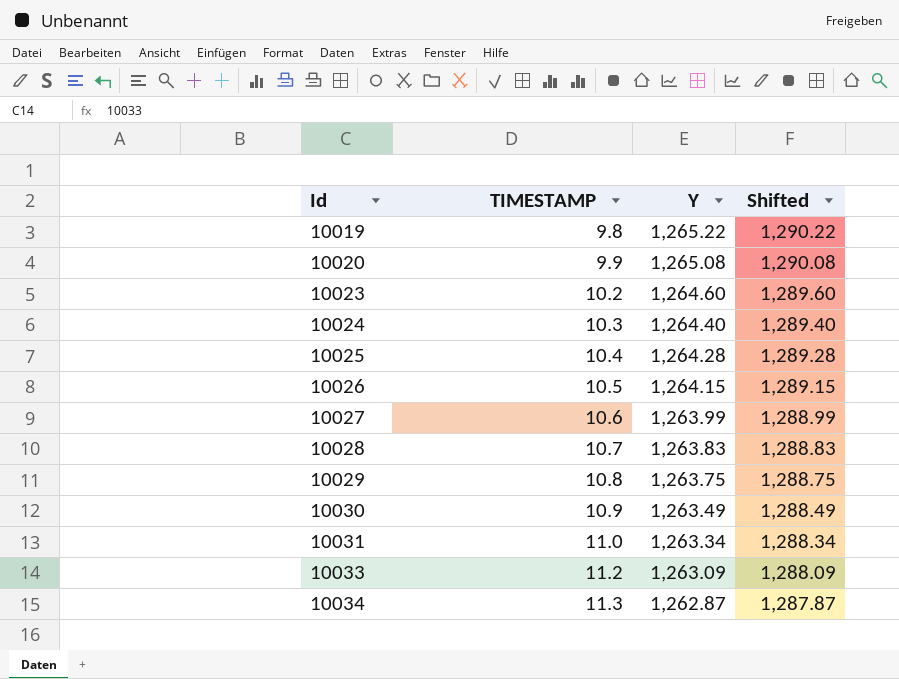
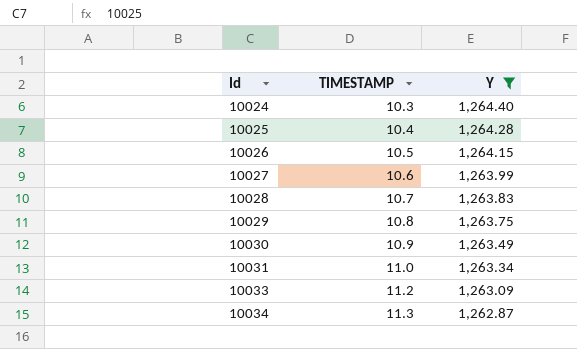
filter: none -> Y <= 1,264.40
column Shifted | formula: [Y] + 25 -> none

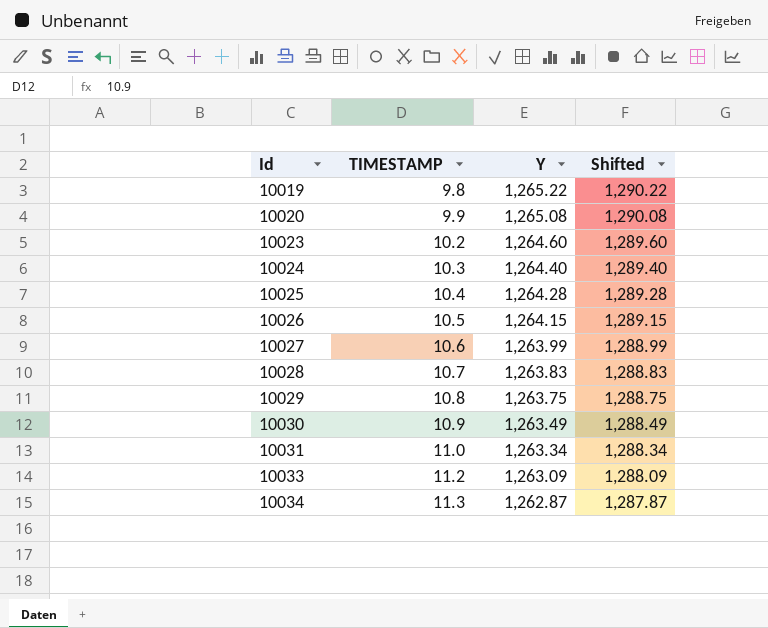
filter: Y <= 1,264.40 -> none
column Shifted | formula: none -> [Y] + 25

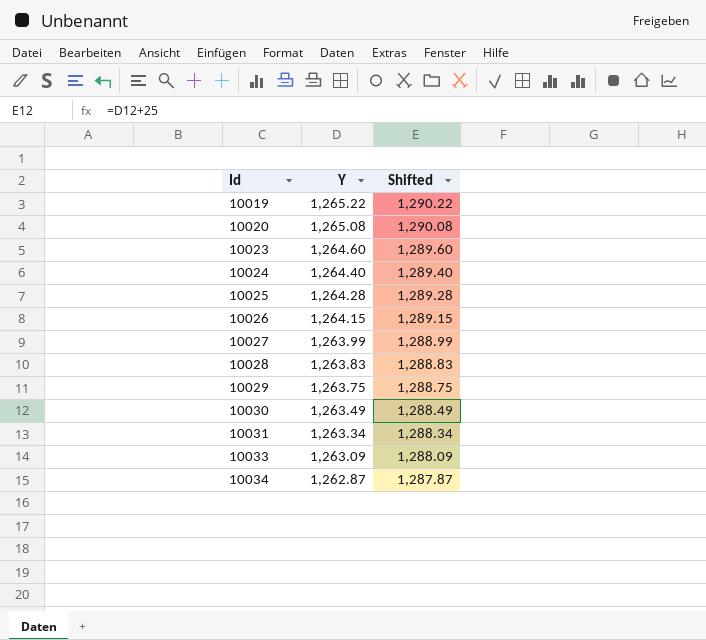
column TIMESTAMP | position: 2 -> none

